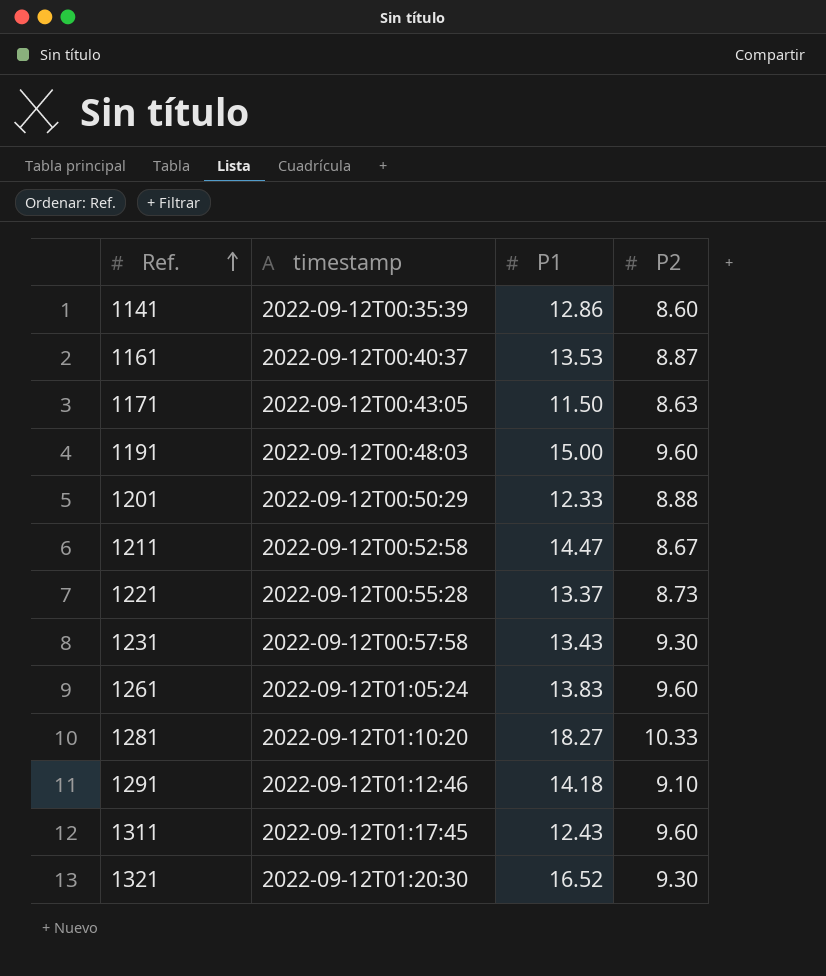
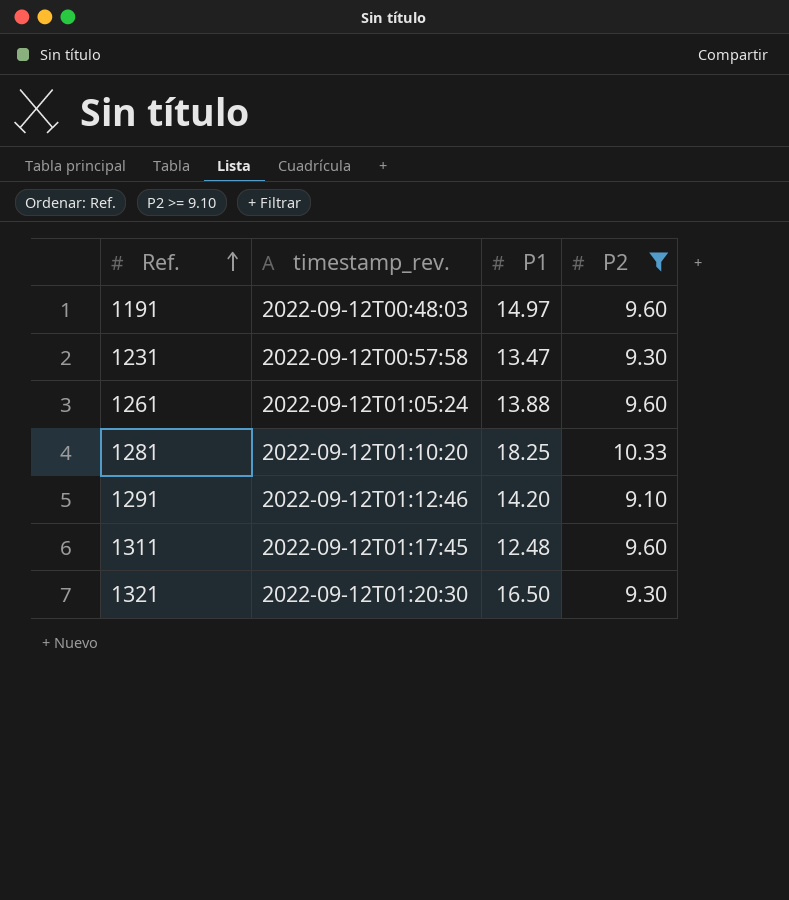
filter: none -> P2 >= 9.10
column name: timestamp -> timestamp_rev.
1191 | P1: 15.00 -> 14.97
1231 | P1: 13.43 -> 13.47
1261 | P1: 13.83 -> 13.88
1281 | P1: 18.27 -> 18.25
1291 | P1: 14.18 -> 14.20
1311 | P1: 12.43 -> 12.48
1321 | P1: 16.52 -> 16.50

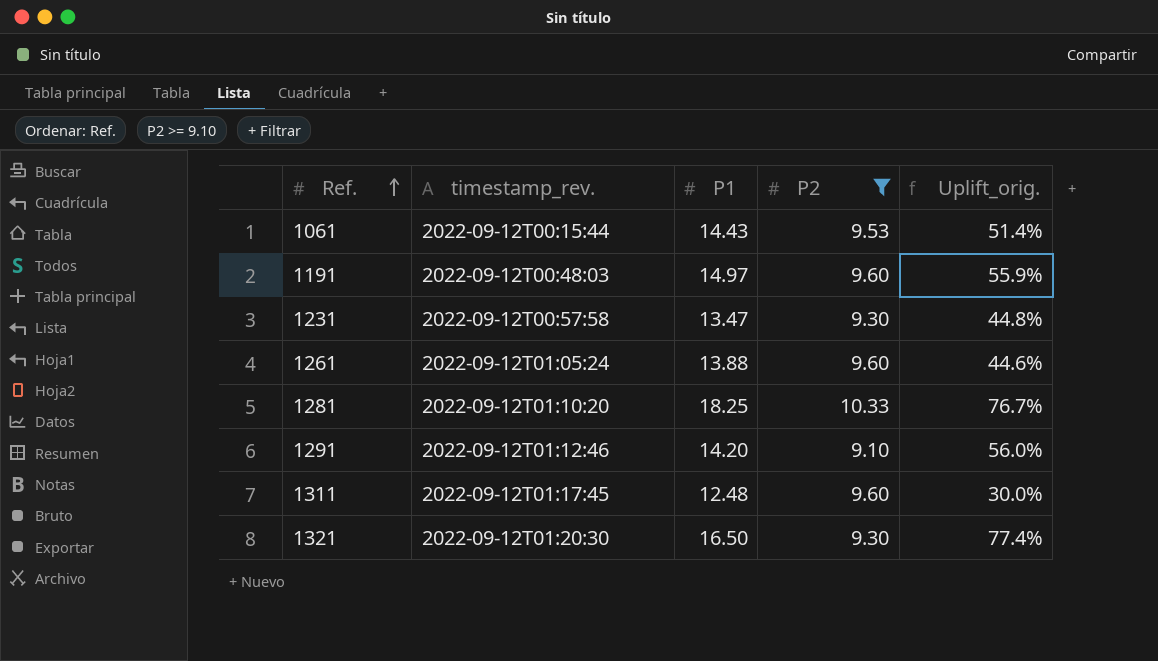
column Uplift_orig. | formula: none -> ([P1] - [P2]) / [P2]
row 1061: none -> 2022-09-12T00:15:44 | 14.43 | 9.53 | 51.4%

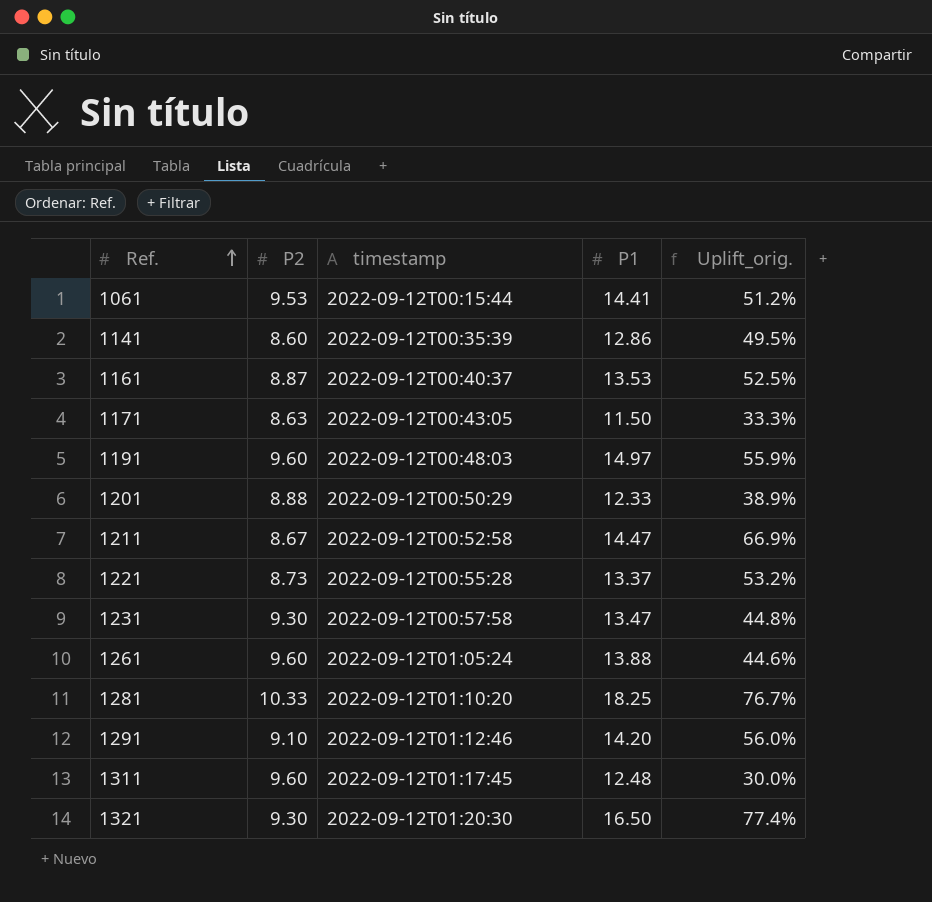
filter: P2 >= 9.10 -> none
column P2 | position: 4 -> 2
column name: timestamp_rev. -> timestamp
1061 | P1: 14.43 -> 14.41
1061 | Uplift_orig.: 51.4% -> 51.2%

